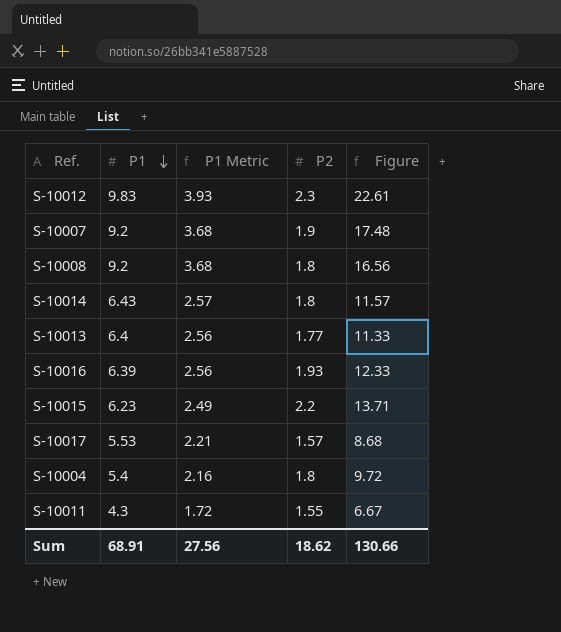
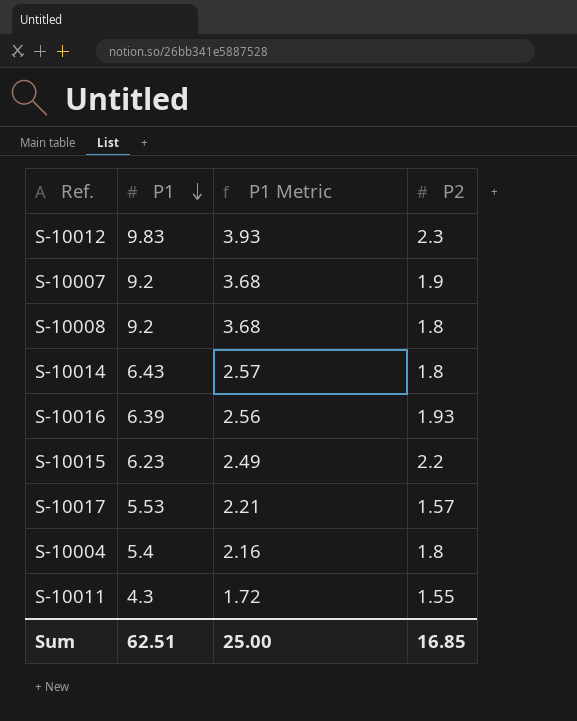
column Figure | formula: [P1] * [P2] -> none
row S-10013: 6.4 | 2.56 | 1.77 | 11.33 -> none
Sum | P1: 68.91 -> 62.51
Sum | P1 Metric: 27.56 -> 25.00
Sum | P2: 18.62 -> 16.85

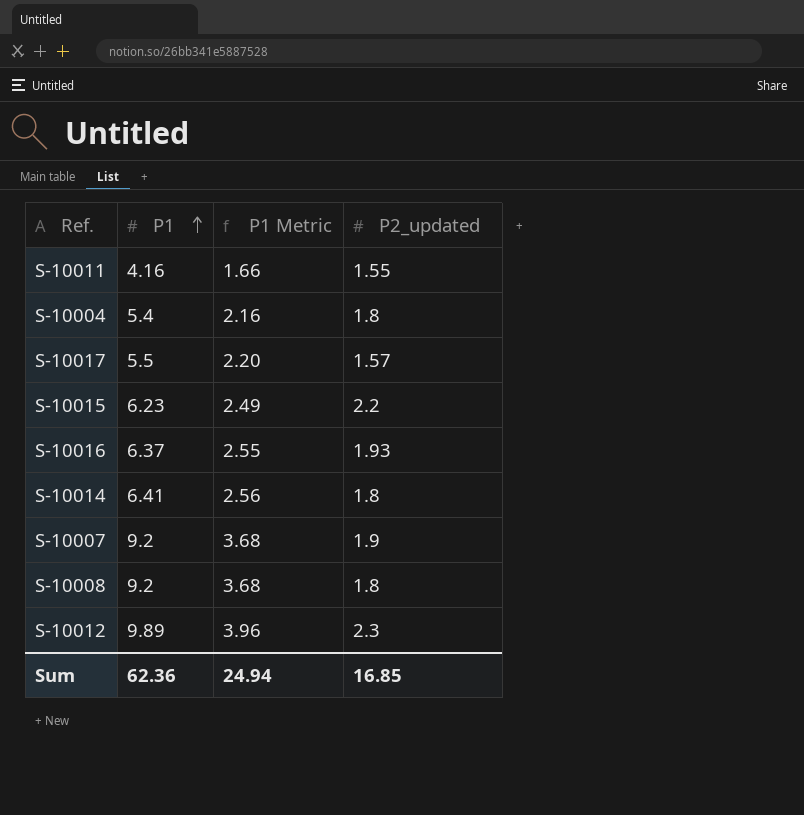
row order: P1 descending -> P1 ascending
column name: P2 -> P2_updated
S-10011 | P1: 4.3 -> 4.16
S-10011 | P1 Metric: 1.72 -> 1.66
S-10017 | P1: 5.53 -> 5.5
S-10017 | P1 Metric: 2.21 -> 2.20
S-10016 | P1: 6.39 -> 6.37
S-10016 | P1 Metric: 2.56 -> 2.55
S-10014 | P1: 6.43 -> 6.41
S-10014 | P1 Metric: 2.57 -> 2.56
S-10012 | P1: 9.83 -> 9.89
S-10012 | P1 Metric: 3.93 -> 3.96
Sum | P1: 62.51 -> 62.36
Sum | P1 Metric: 25.00 -> 24.94

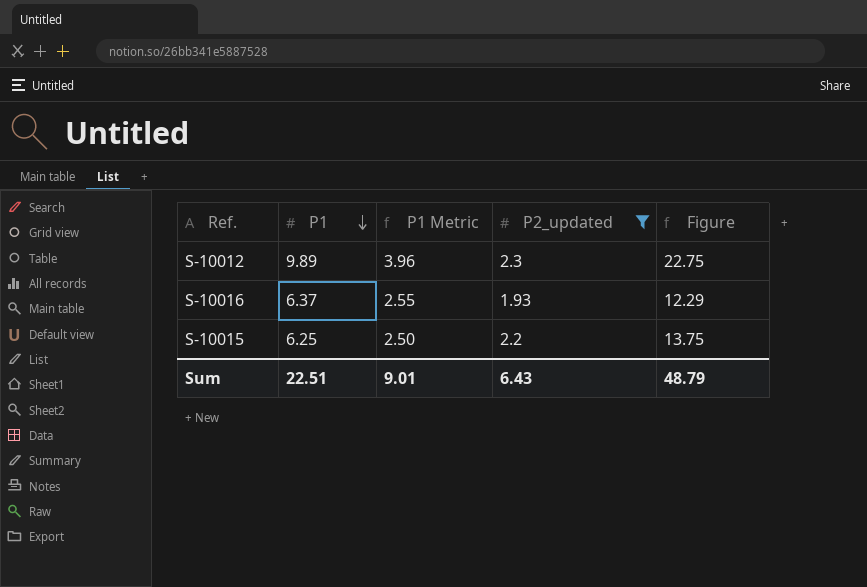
filter: none -> P2_updated >= 1.93
row order: P1 ascending -> P1 descending
column Figure | formula: none -> [P1] * [P2_updated]
S-10015 | P1: 6.23 -> 6.25
S-10015 | P1 Metric: 2.49 -> 2.50
Sum | P1: 62.36 -> 22.51
Sum | P1 Metric: 24.94 -> 9.01
Sum | P2_updated: 16.85 -> 6.43

